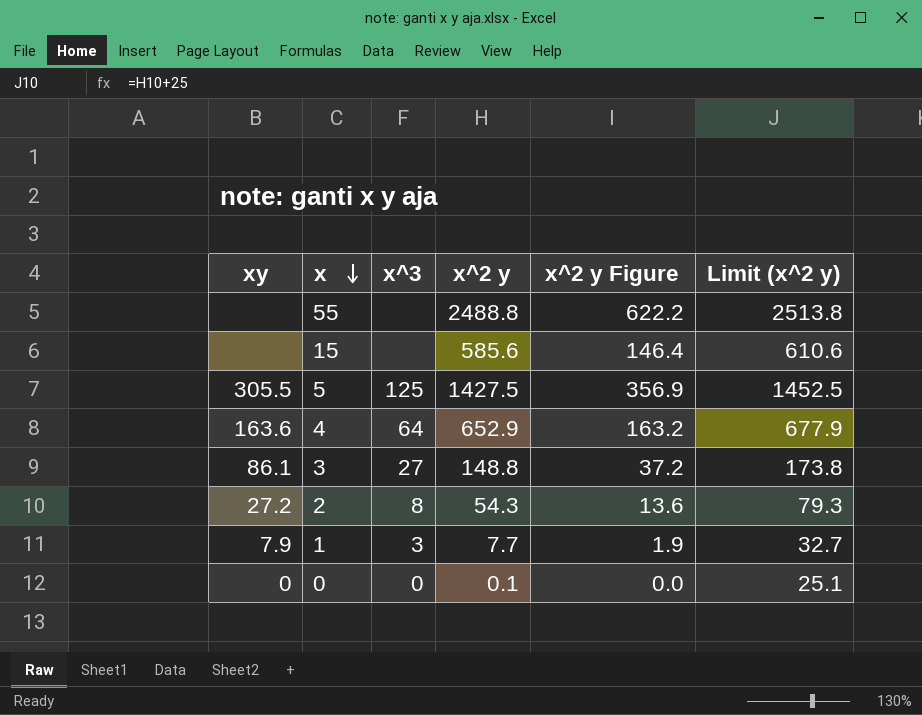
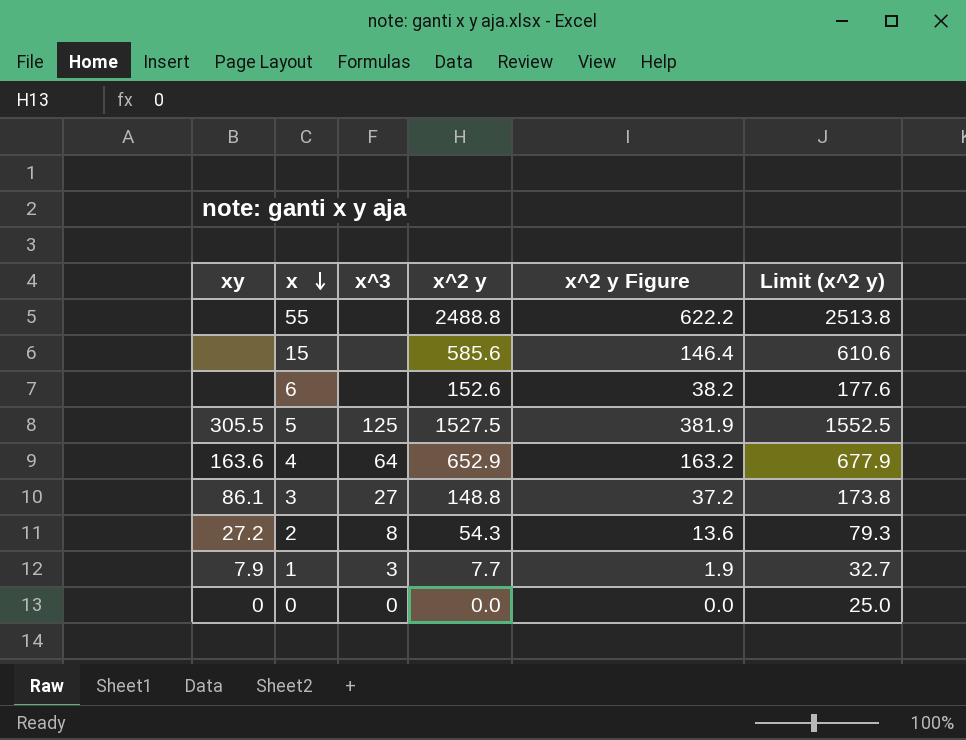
row 6: none -> none | none | 152.6 | 38.2 | 177.6
5 | x^2 y: 1427.5 -> 1527.5
5 | x^2 y Figure: 356.9 -> 381.9
5 | Limit (x^2 y): 1452.5 -> 1552.5
0 | x^2 y: 0.1 -> 0.0
0 | Limit (x^2 y): 25.1 -> 25.0

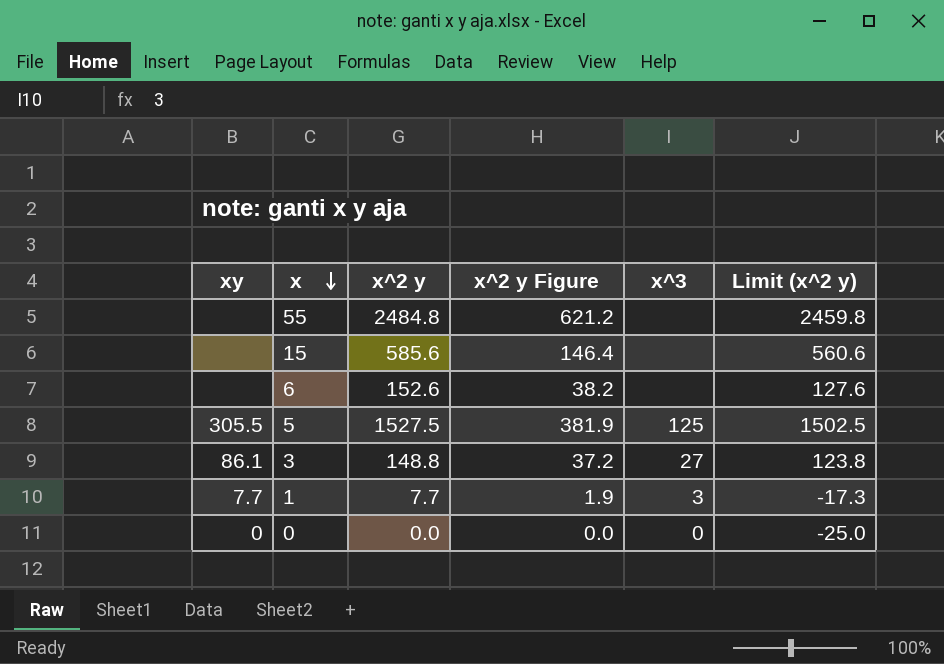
column x^3 | position: 3 -> 5
column Limit (x^2 y) | formula: [x^2 y] + 25 -> [x^2 y] - 25
row 4: 163.6 | 64 | 652.9 | 163.2 | 677.9 -> none
row 2: 27.2 | 8 | 54.3 | 13.6 | 79.3 -> none
55 | x^2 y: 2488.8 -> 2484.8
55 | x^2 y Figure: 622.2 -> 621.2
1 | xy: 7.9 -> 7.7

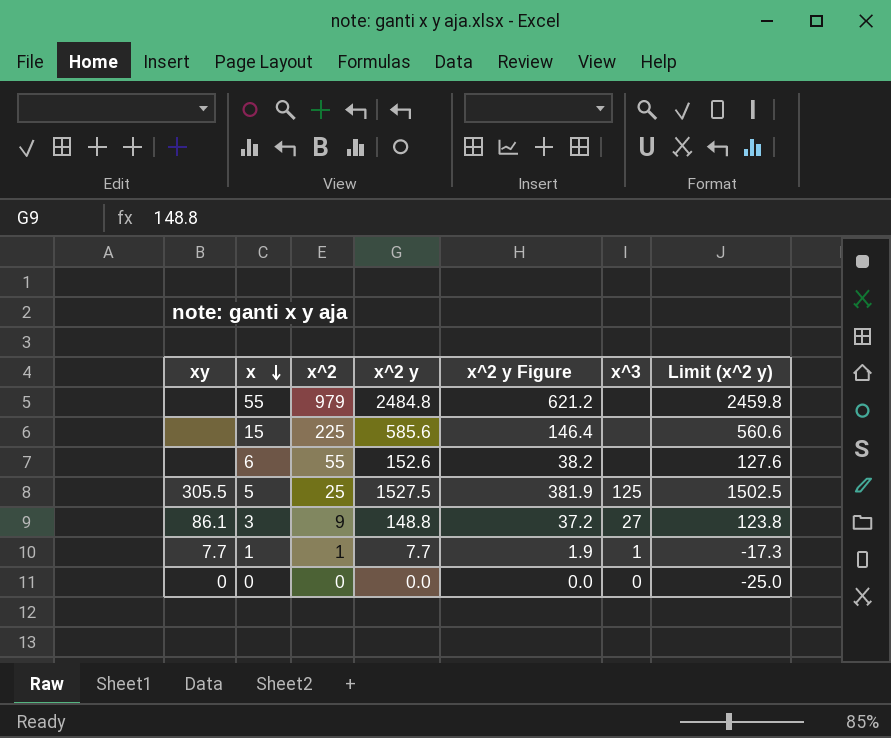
column x^2 | position: none -> 3
1 | x^3: 3 -> 1

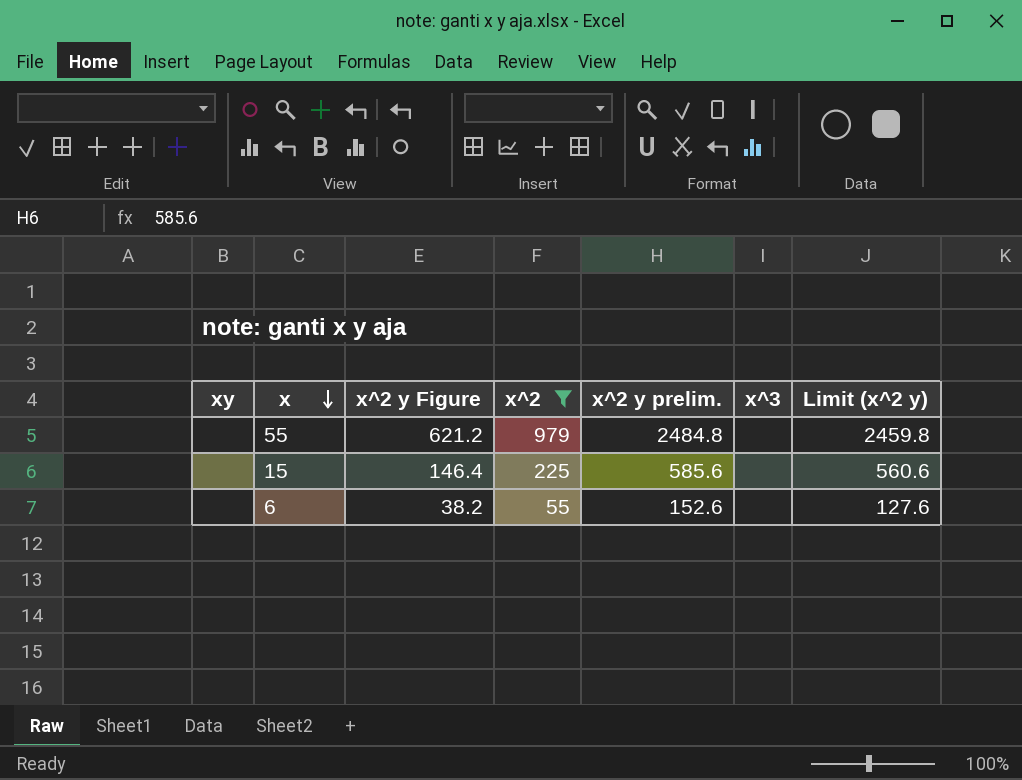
filter: none -> x^2 >= 55
column x^2 y Figure | position: 5 -> 3
column name: x^2 y -> x^2 y prelim.

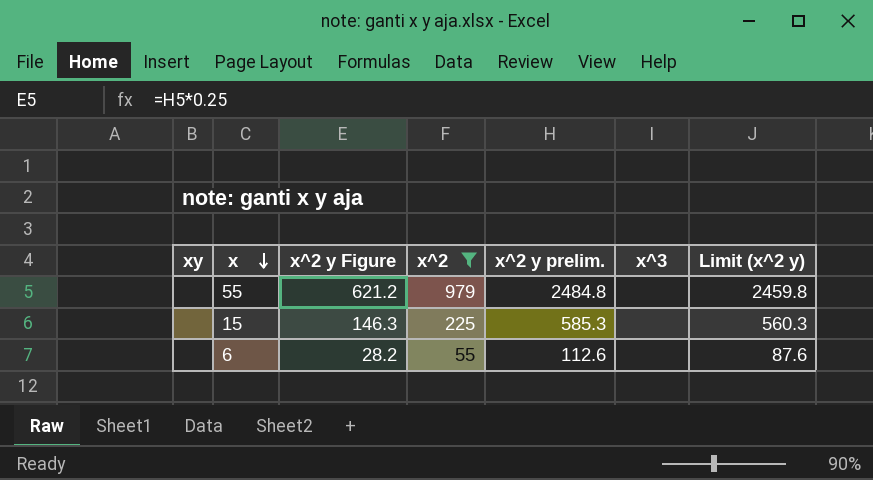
15 | x^2 y Figure: 146.4 -> 146.3
15 | x^2 y prelim.: 585.6 -> 585.3
15 | Limit (x^2 y): 560.6 -> 560.3
6 | x^2 y Figure: 38.2 -> 28.2
6 | x^2 y prelim.: 152.6 -> 112.6
6 | Limit (x^2 y): 127.6 -> 87.6

